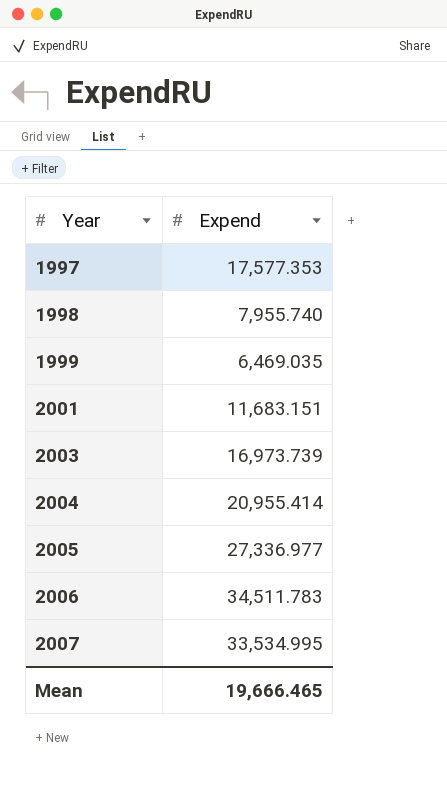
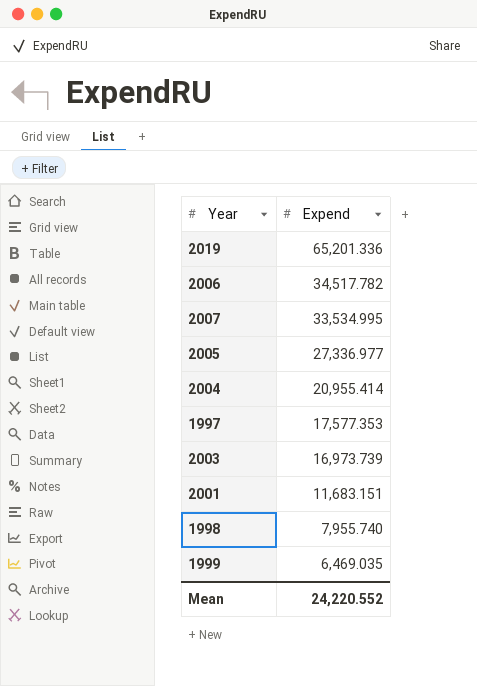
row order: Year ascending -> Expend descending
row 2019: none -> 65,201.336
2006 | Expend: 34,511.783 -> 34,517.782
Mean | Expend: 19,666.465 -> 24,220.552

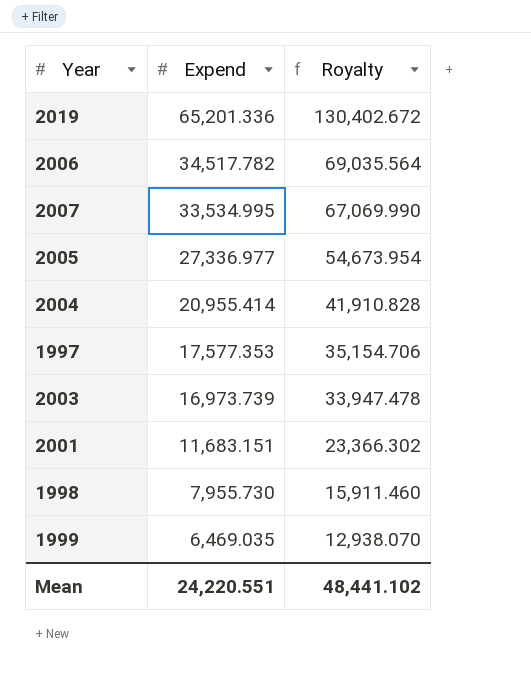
column Royalty | formula: none -> [Expend] * 2
1998 | Expend: 7,955.740 -> 7,955.730
Mean | Expend: 24,220.552 -> 24,220.551

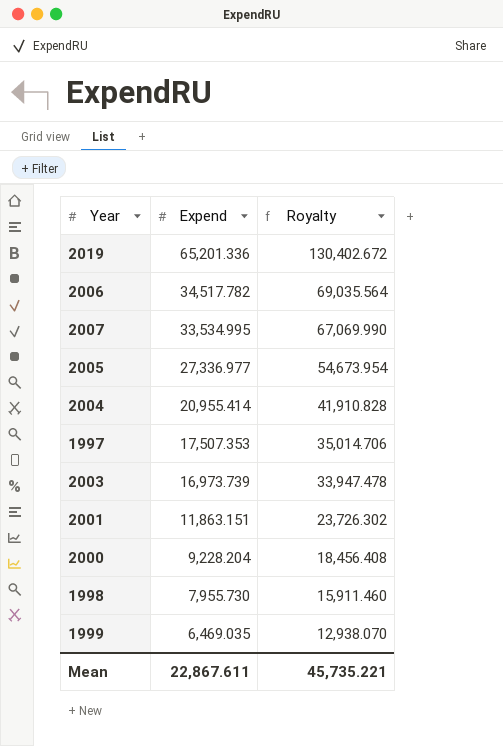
1997 | Expend: 17,577.353 -> 17,507.353
1997 | Royalty: 35,154.706 -> 35,014.706
2001 | Expend: 11,683.151 -> 11,863.151
2001 | Royalty: 23,366.302 -> 23,726.302
row 2000: none -> 9,228.204 | 18,456.408
Mean | Expend: 24,220.551 -> 22,867.611
Mean | Royalty: 48,441.102 -> 45,735.221

